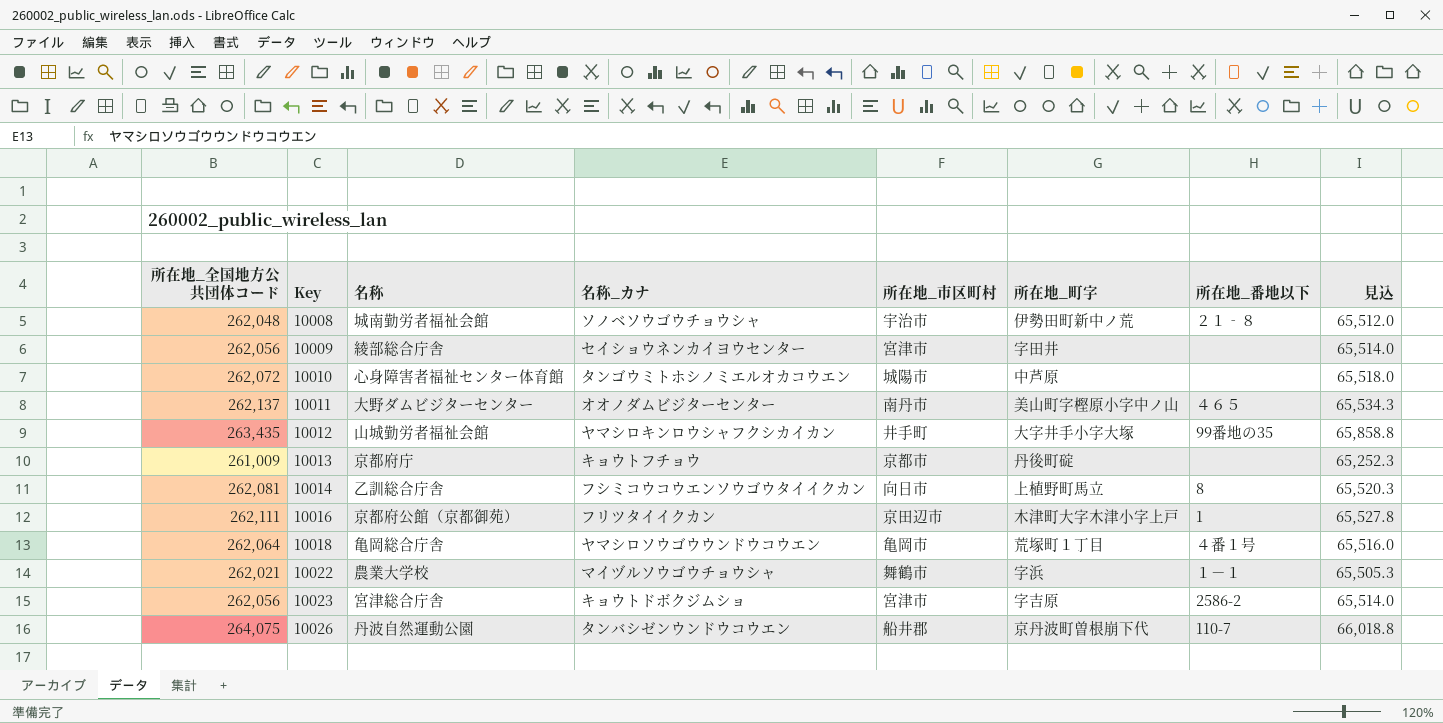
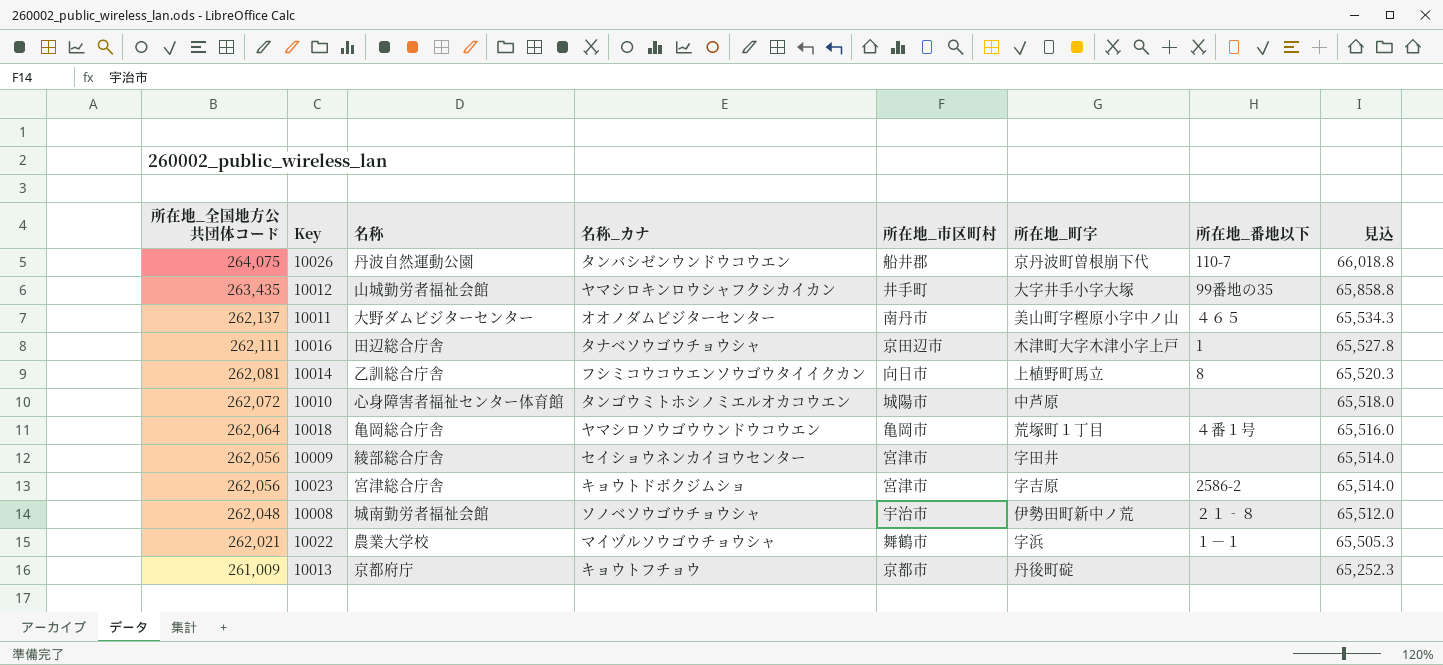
row order: Key ascending -> 所在地_全国地方公共団体コード descending
10016 | 名称: 京都府公館（京都御苑） -> 田辺総合庁舎
10016 | 名称_カナ: フリツタイイクカン -> タナベソウゴウチョウシャ

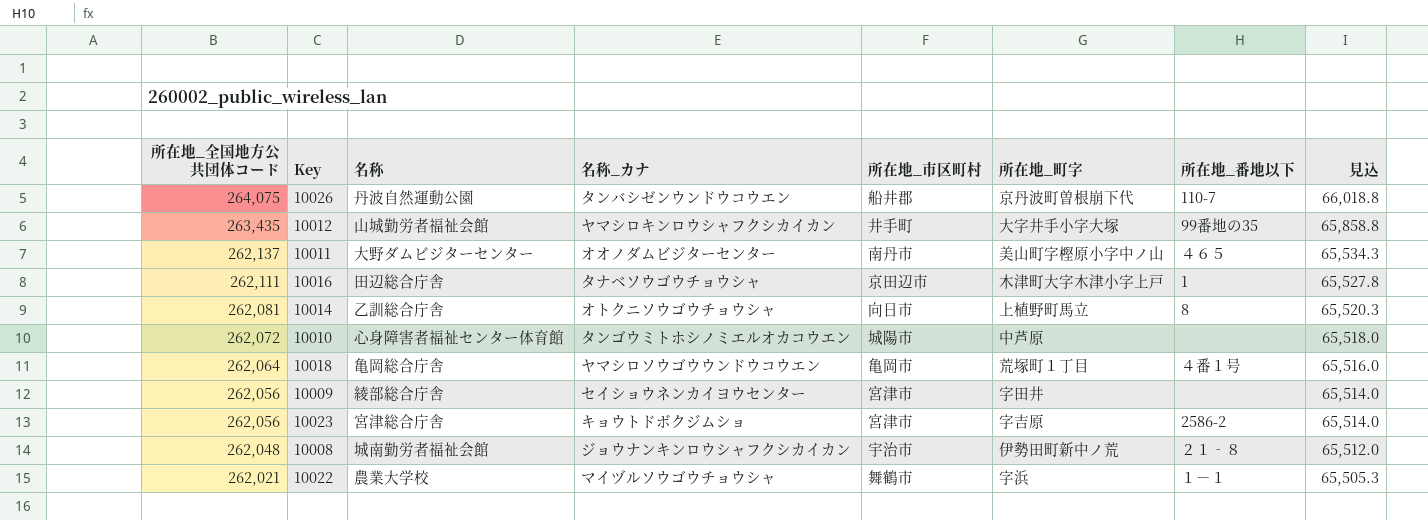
row 10013: 261,009 | 京都府庁 | キョウトフチョウ | 京都市 | 丹後町碇 | none | 65,252.3 -> none
10014 | 名称_カナ: フシミコウコウエンソウゴウタイイクカン -> オトクニソウゴウチョウシャ
10008 | 名称_カナ: ソノベソウゴウチョウシャ -> ジョウナンキンロウシャフクシカイカン

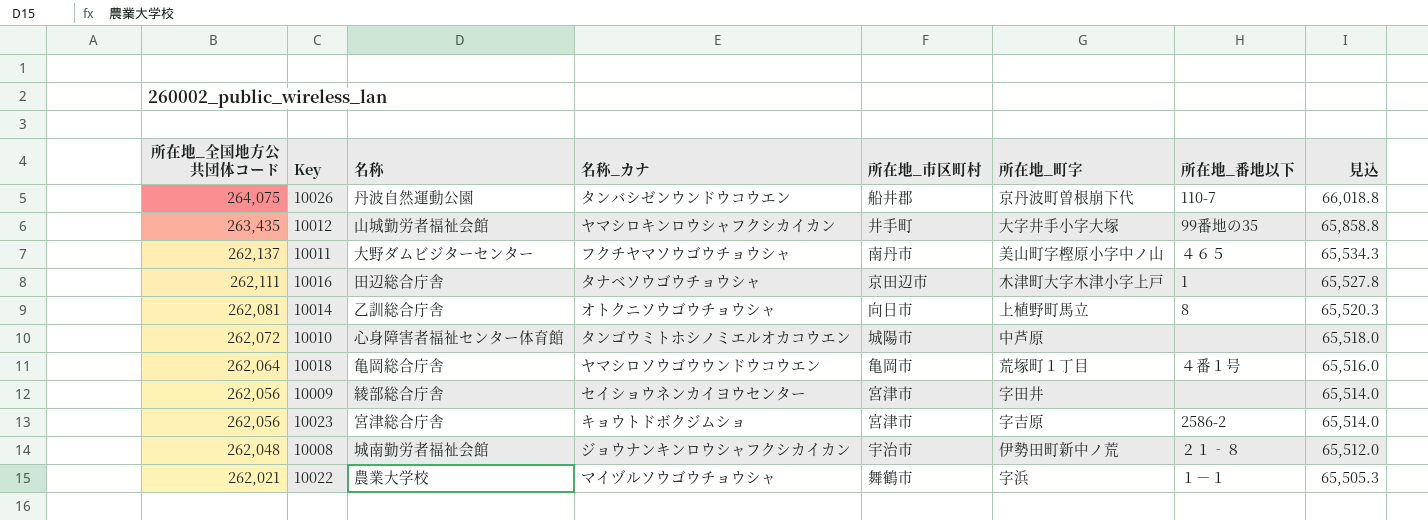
10011 | 名称_カナ: オオノダムビジターセンター -> フクチヤマソウゴウチョウシャ

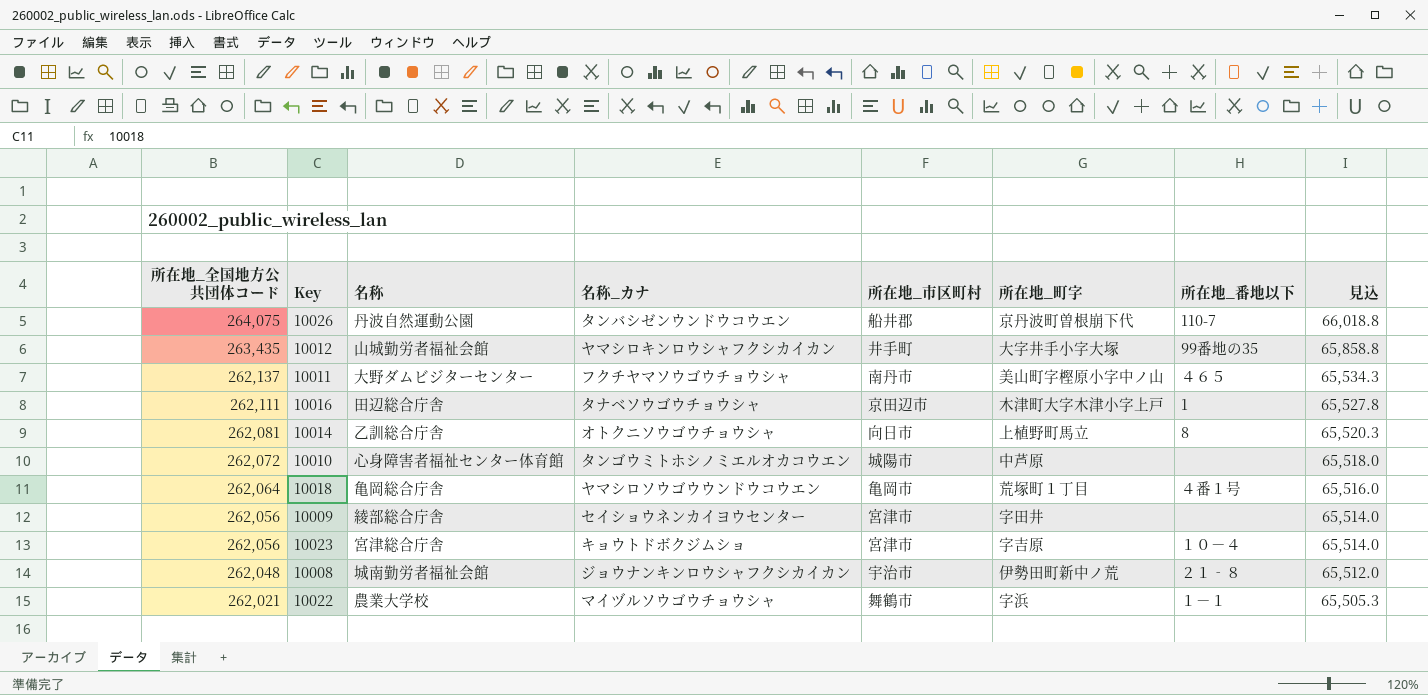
10023 | 所在地_番地以下: 2586-2 -> １０－４

